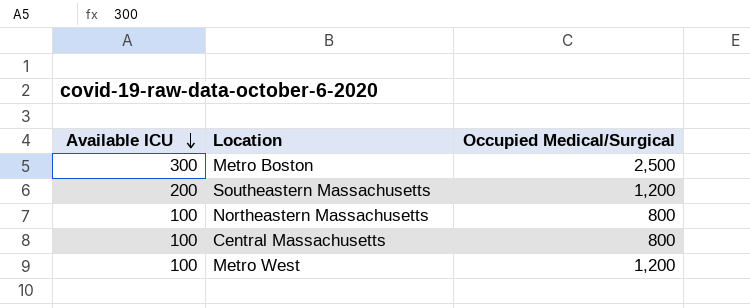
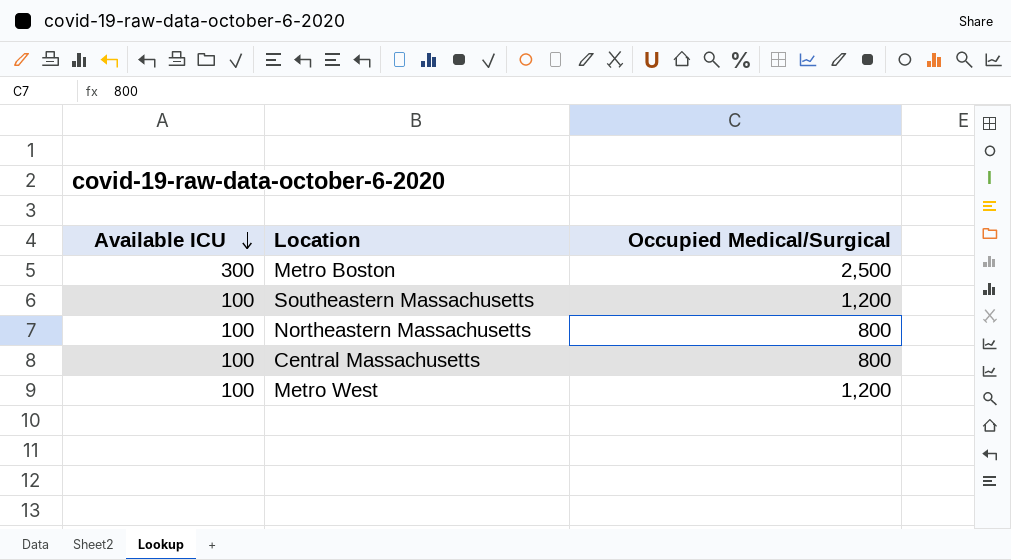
Southeastern Massachusetts | Available ICU: 200 -> 100

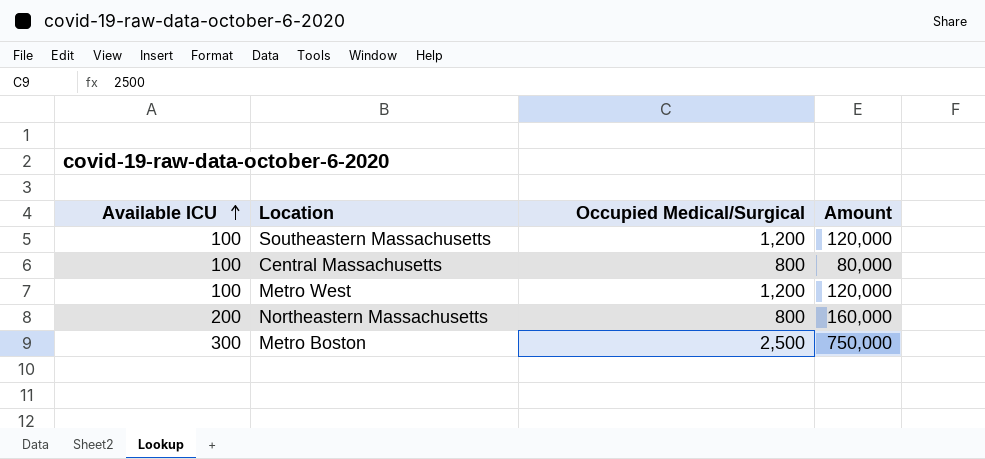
row order: Available ICU descending -> Available ICU ascending
column Amount | formula: none -> [Available ICU] * [Occupied Medical/Surgical]
Northeastern Massachusetts | Available ICU: 100 -> 200

